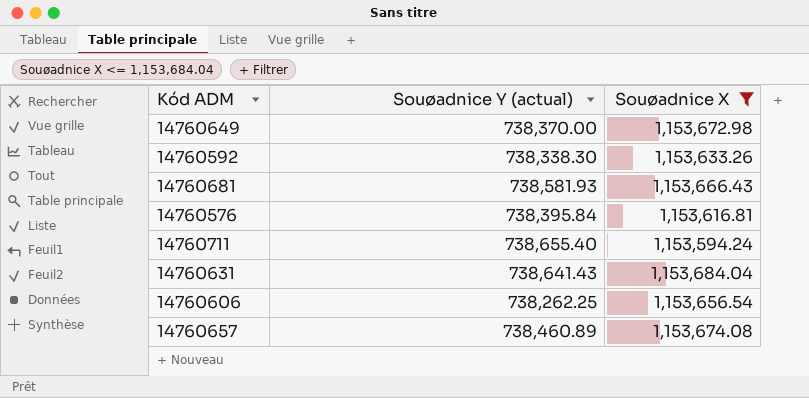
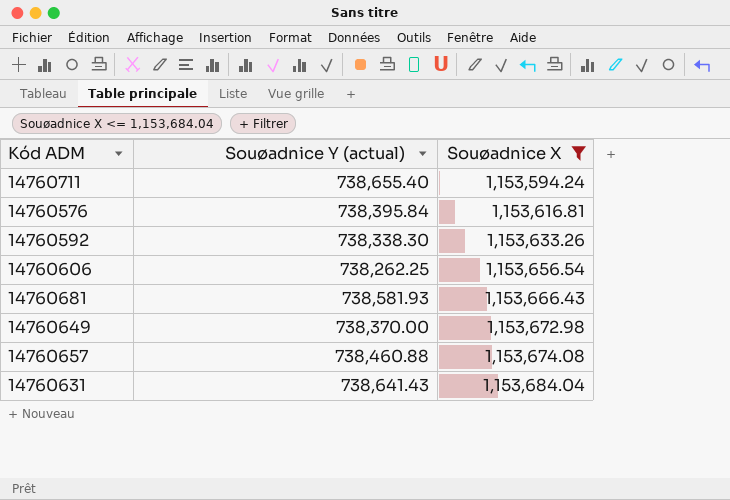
row order: none -> Souøadnice X ascending
14760657 | Souøadnice Y (actual): 738,460.89 -> 738,460.88

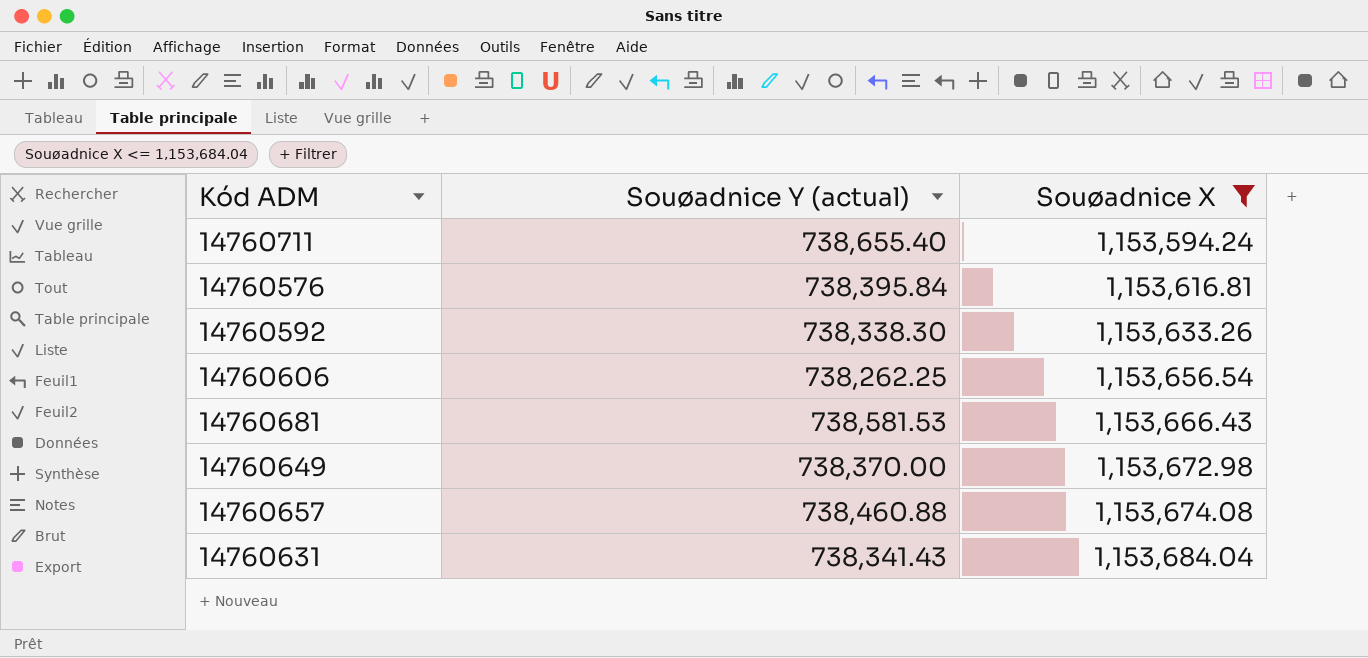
14760681 | Souøadnice Y (actual): 738,581.93 -> 738,581.53
14760631 | Souøadnice Y (actual): 738,641.43 -> 738,341.43

